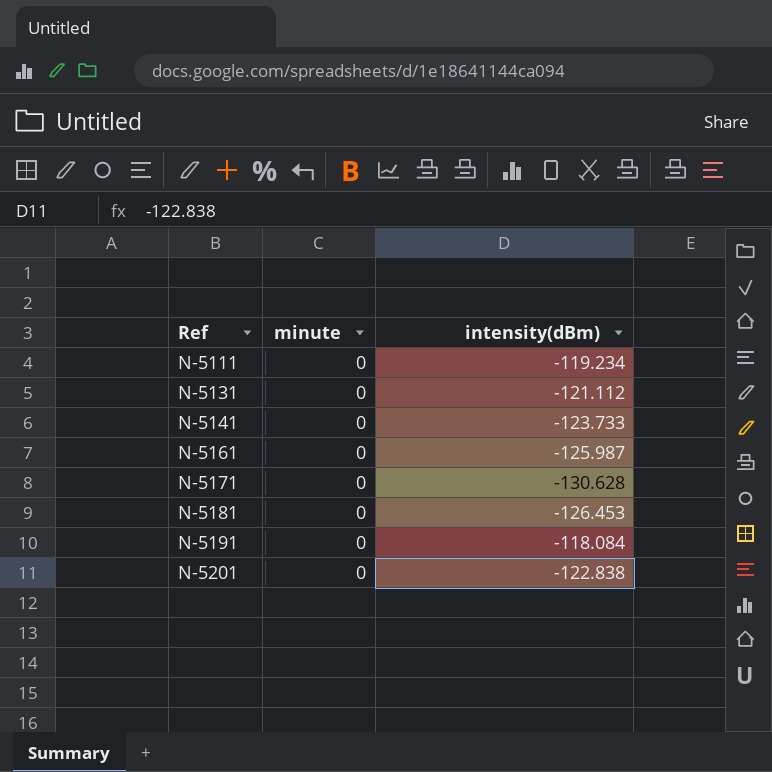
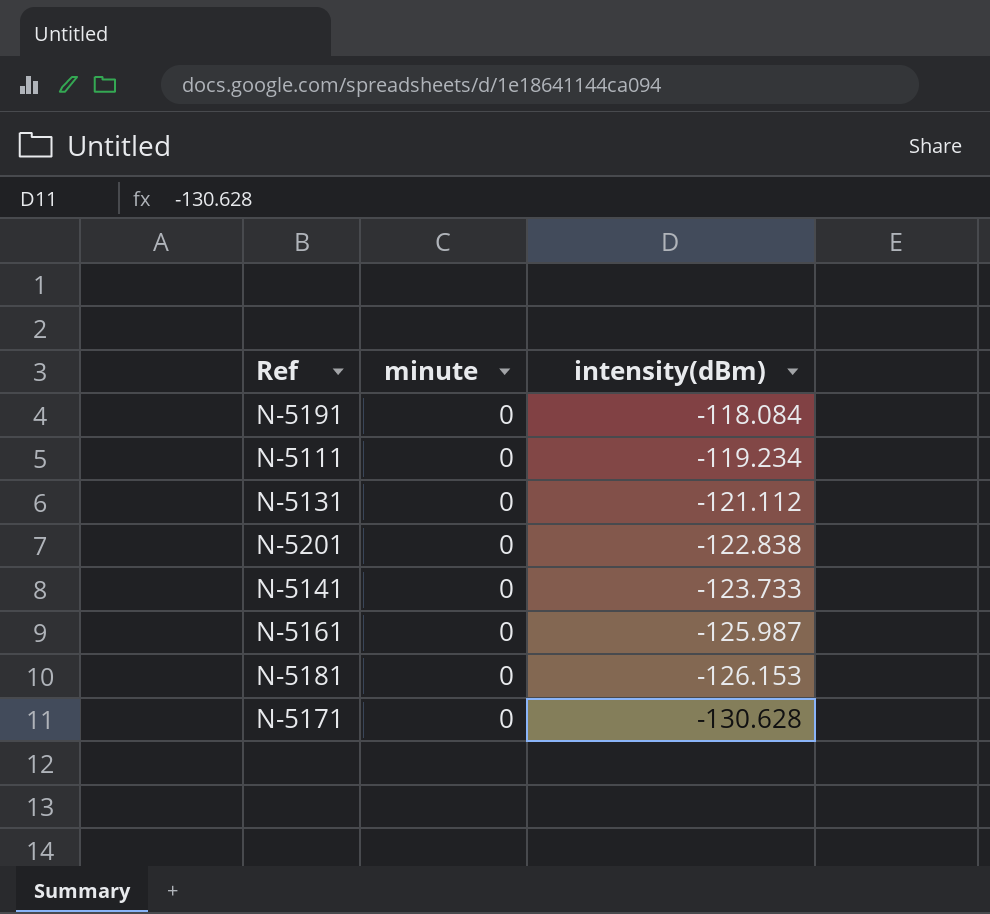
row order: Ref ascending -> intensity(dBm) descending
N-5181 | intensity(dBm): -126.453 -> -126.153

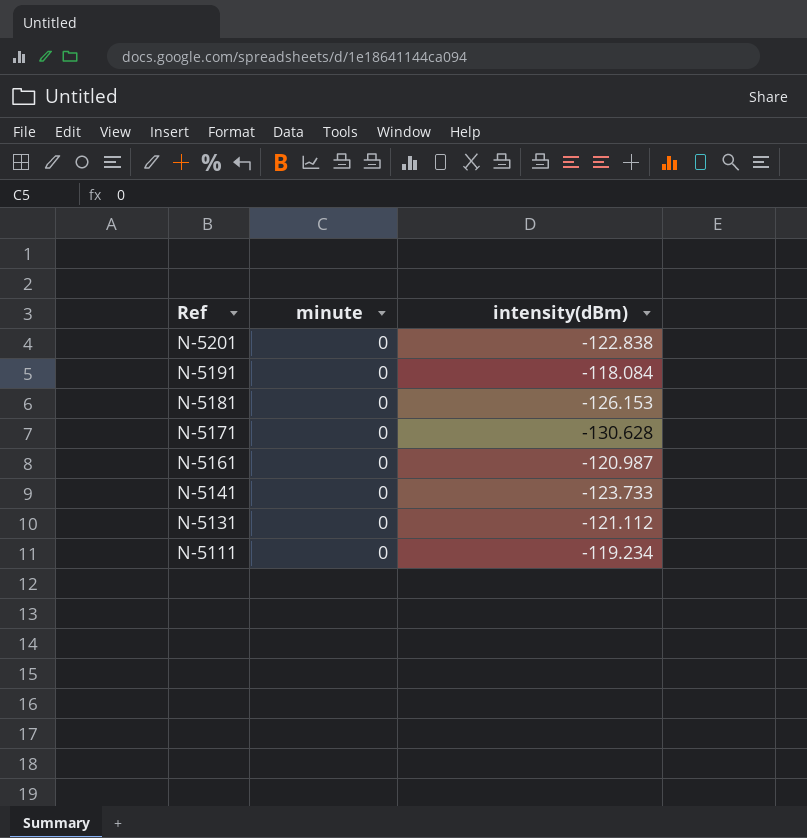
row order: intensity(dBm) descending -> Ref descending
N-5161 | intensity(dBm): -125.987 -> -120.987

